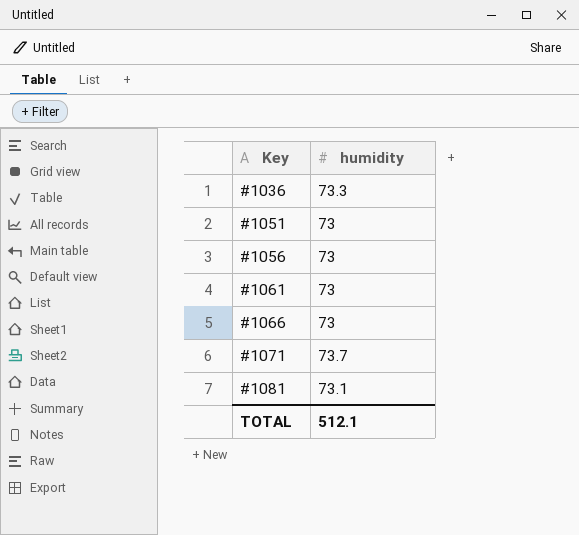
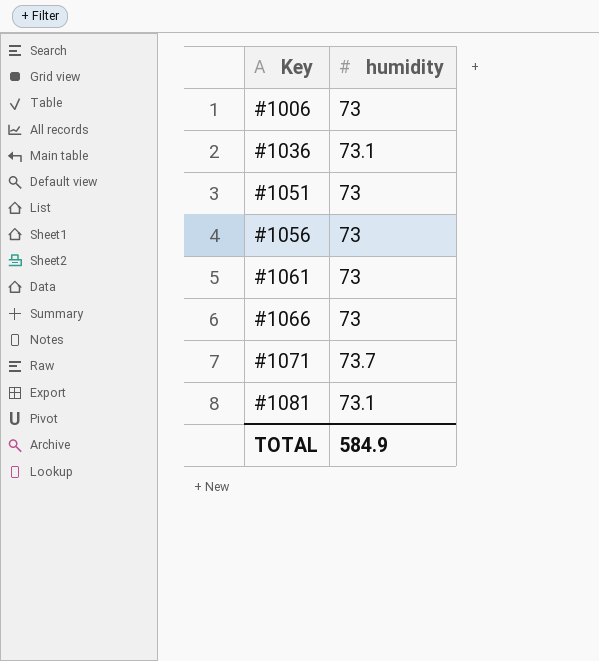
row #1006: none -> 73
#1036 | humidity: 73.3 -> 73.1
TOTAL | humidity: 512.1 -> 584.9

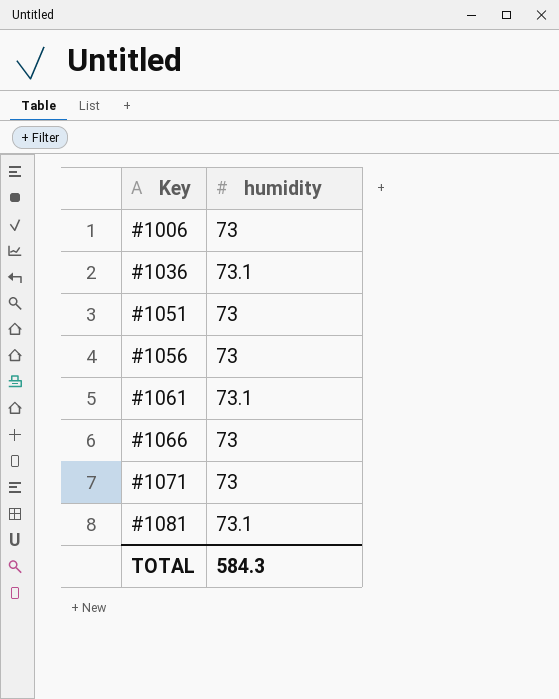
#1061 | humidity: 73 -> 73.1
#1071 | humidity: 73.7 -> 73
TOTAL | humidity: 584.9 -> 584.3

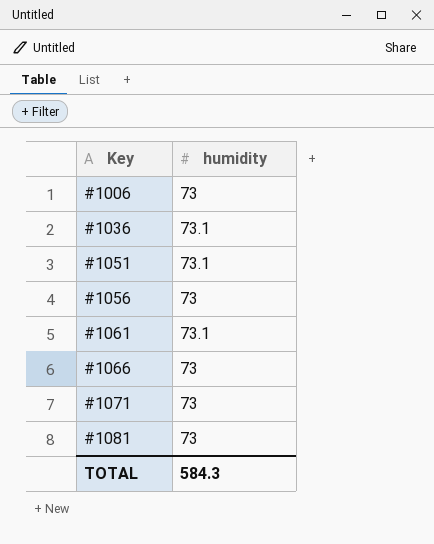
#1051 | humidity: 73 -> 73.1
#1081 | humidity: 73.1 -> 73

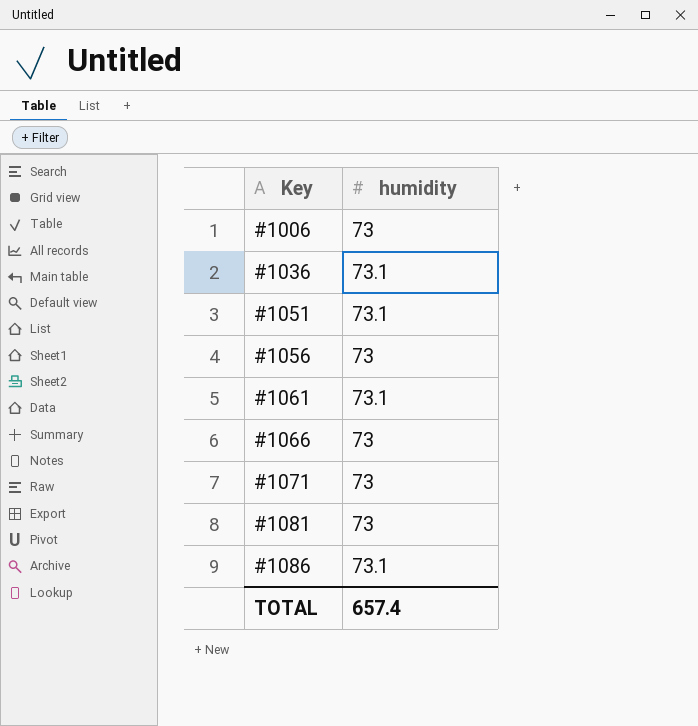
row #1086: none -> 73.1
TOTAL | humidity: 584.3 -> 657.4

